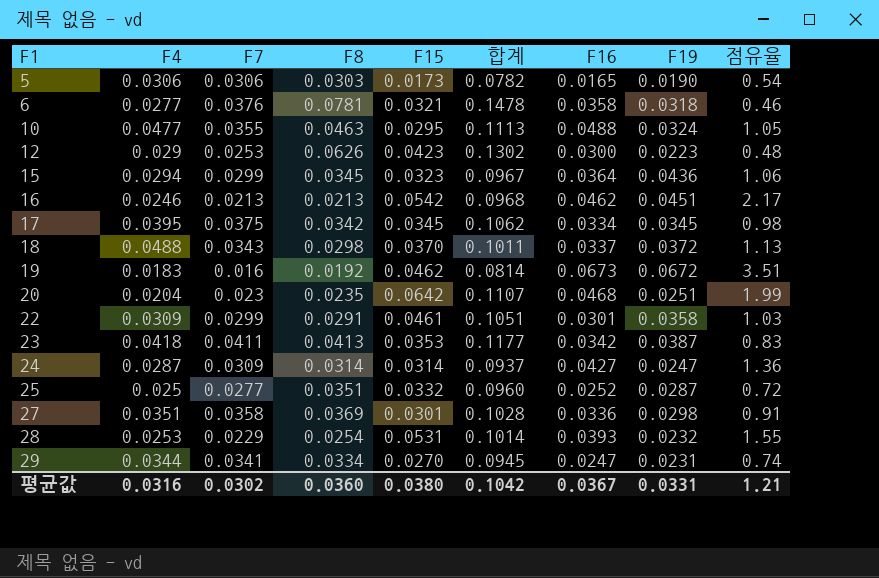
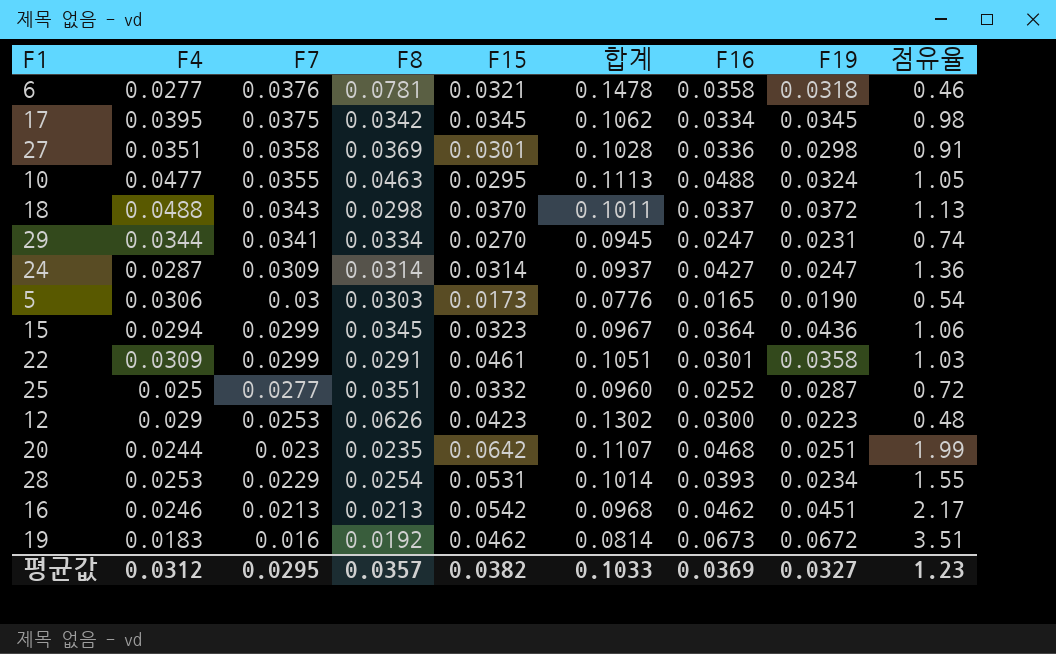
row order: F1 ascending -> F7 descending
row 23: 0.0418 | 0.0411 | 0.0413 | 0.0353 | 0.1177 | 0.0342 | 0.0387 | 0.83 -> none
5 | F7: 0.0306 -> 0.03
5 | 합계: 0.0782 -> 0.0776
20 | F4: 0.0204 -> 0.0244
28 | F19: 0.0232 -> 0.0234
평균값 | F4: 0.0316 -> 0.0312
평균값 | F7: 0.0302 -> 0.0295
평균값 | F8: 0.0360 -> 0.0357
평균값 | F15: 0.0380 -> 0.0382
평균값 | 합계: 0.1042 -> 0.1033
평균값 | F16: 0.0367 -> 0.0369
평균값 | F19: 0.0331 -> 0.0327
평균값 | 점유율: 1.21 -> 1.23

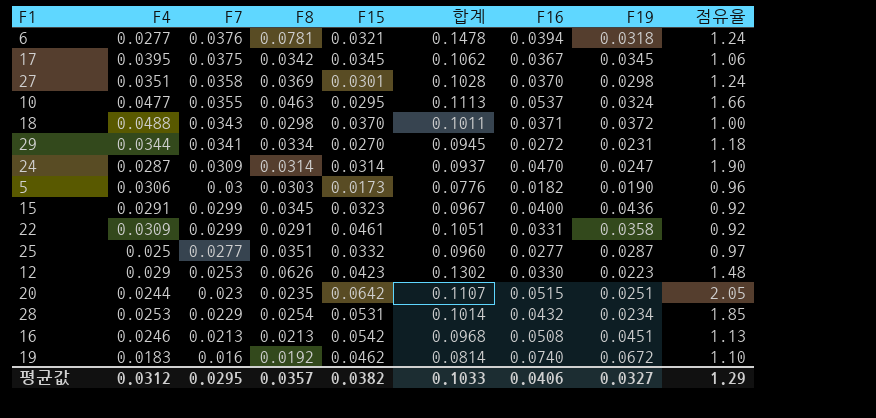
column 점유율 | formula: [F16] / [F8] -> [F16] / [F19]
6 | F16: 0.0358 -> 0.0394
17 | F16: 0.0334 -> 0.0367
27 | F16: 0.0336 -> 0.0370
10 | F16: 0.0488 -> 0.0537
18 | F16: 0.0337 -> 0.0371
29 | F16: 0.0247 -> 0.0272
24 | F16: 0.0427 -> 0.0470
5 | F16: 0.0165 -> 0.0182
15 | F4: 0.0294 -> 0.0291
15 | F16: 0.0364 -> 0.0400
22 | F16: 0.0301 -> 0.0331
25 | F16: 0.0252 -> 0.0277
12 | F16: 0.0300 -> 0.0330
20 | F16: 0.0468 -> 0.0515
28 | F16: 0.0393 -> 0.0432
16 | F16: 0.0462 -> 0.0508
19 | F16: 0.0673 -> 0.0740
평균값 | F16: 0.0369 -> 0.0406
평균값 | 점유율: 1.23 -> 1.29

